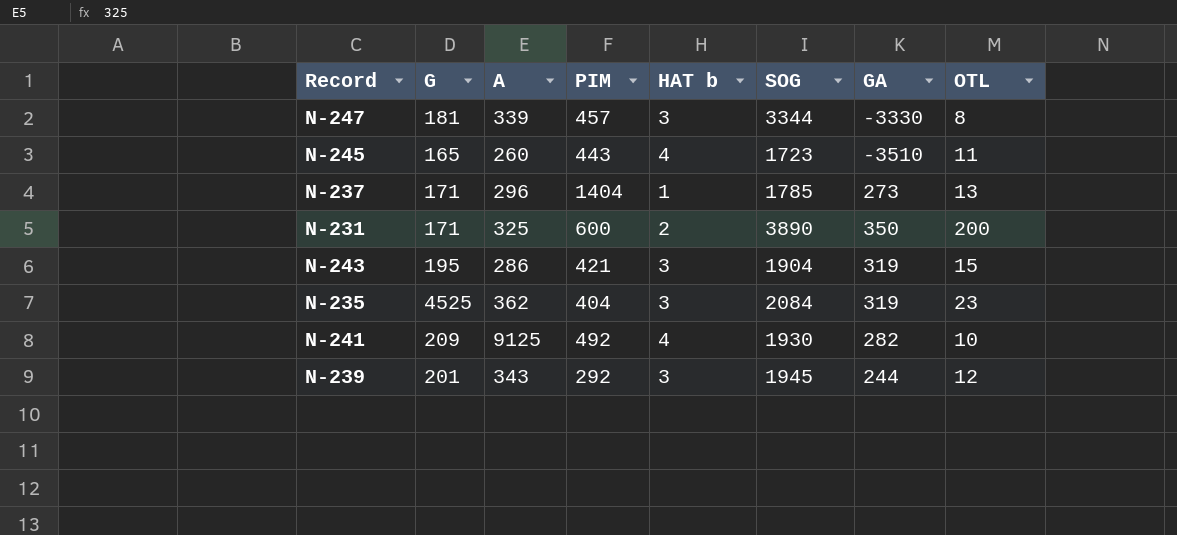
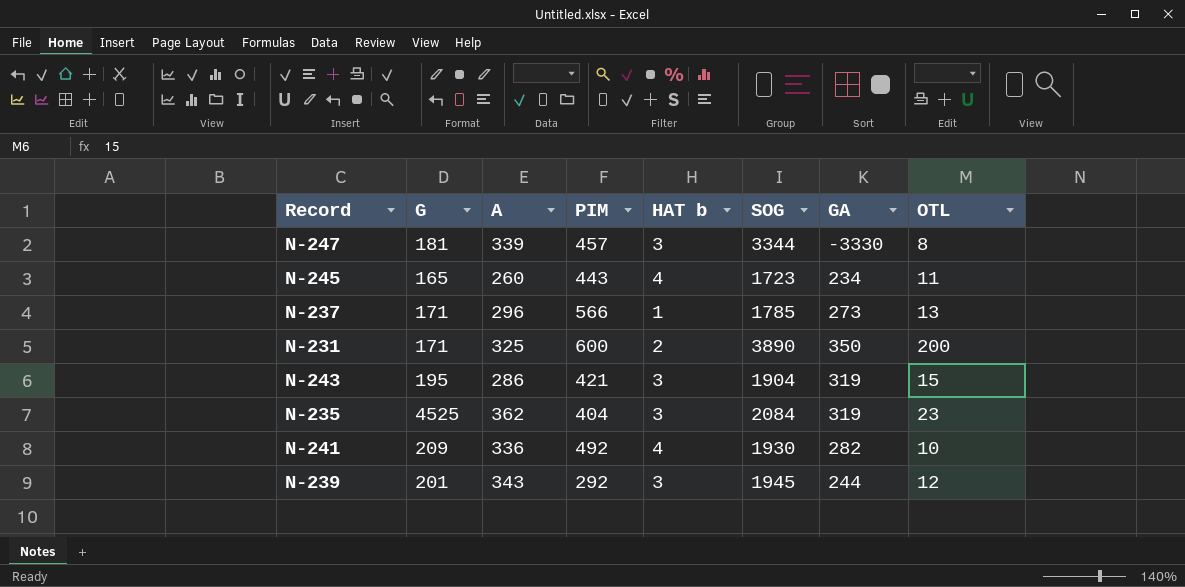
N-245 | GA: -3510 -> 234
N-237 | PIM: 1404 -> 566
N-241 | A: 9125 -> 336

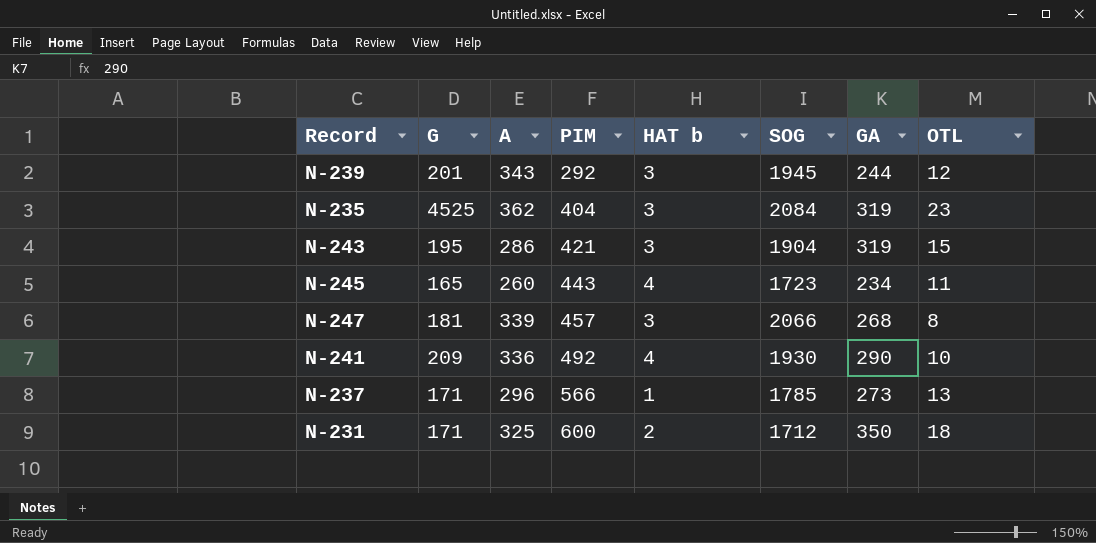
row order: none -> PIM ascending
N-247 | SOG: 3344 -> 2066
N-247 | GA: -3330 -> 268
N-241 | GA: 282 -> 290
N-231 | SOG: 3890 -> 1712
N-231 | OTL: 200 -> 18

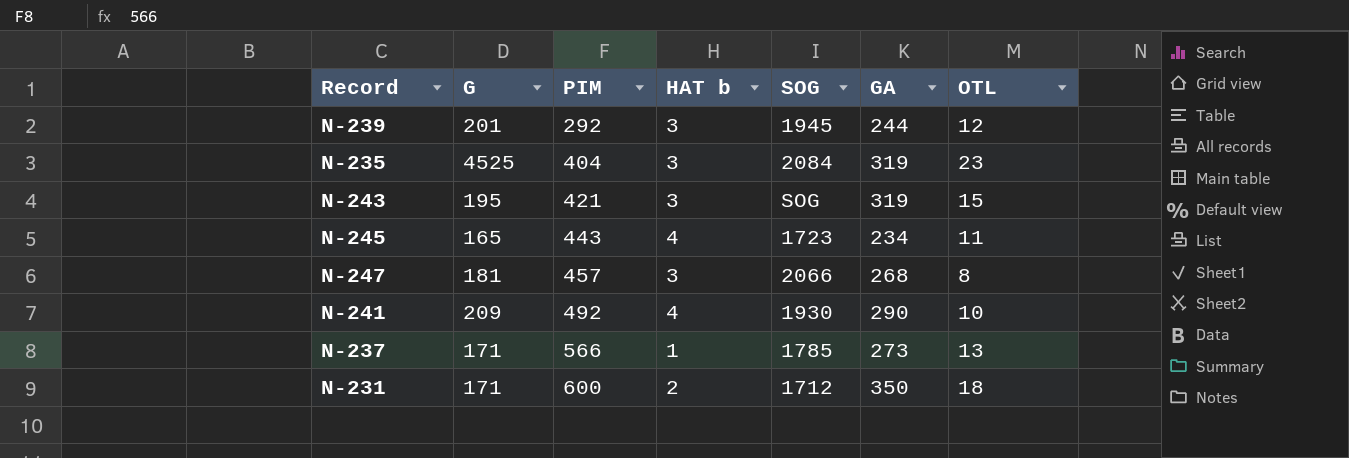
column A | position: 3 -> none
N-243 | SOG: 1904 -> SOG

